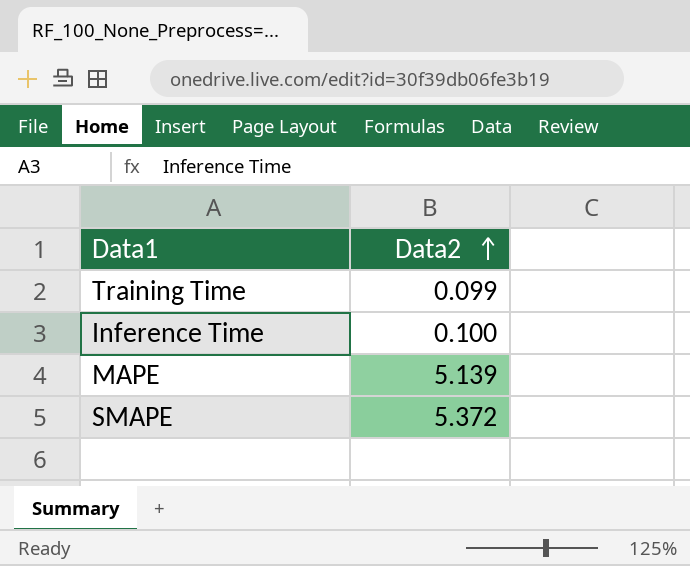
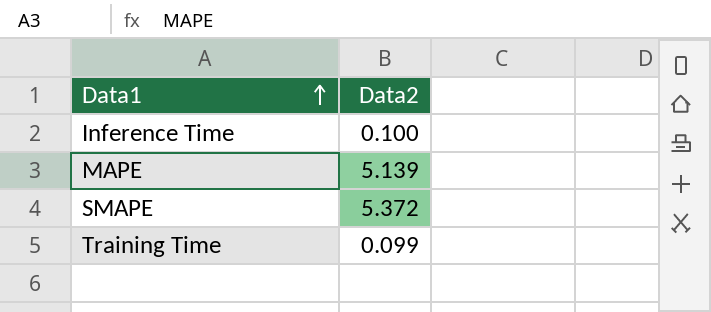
row order: Data2 ascending -> Data1 ascending

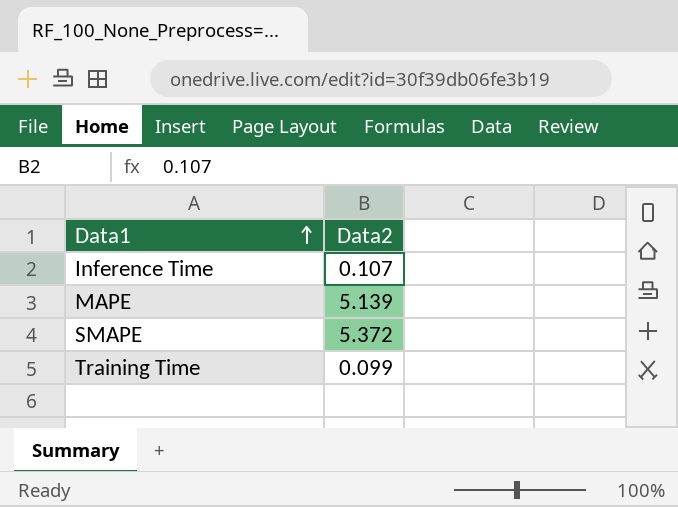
Inference Time | Data2: 0.100 -> 0.107

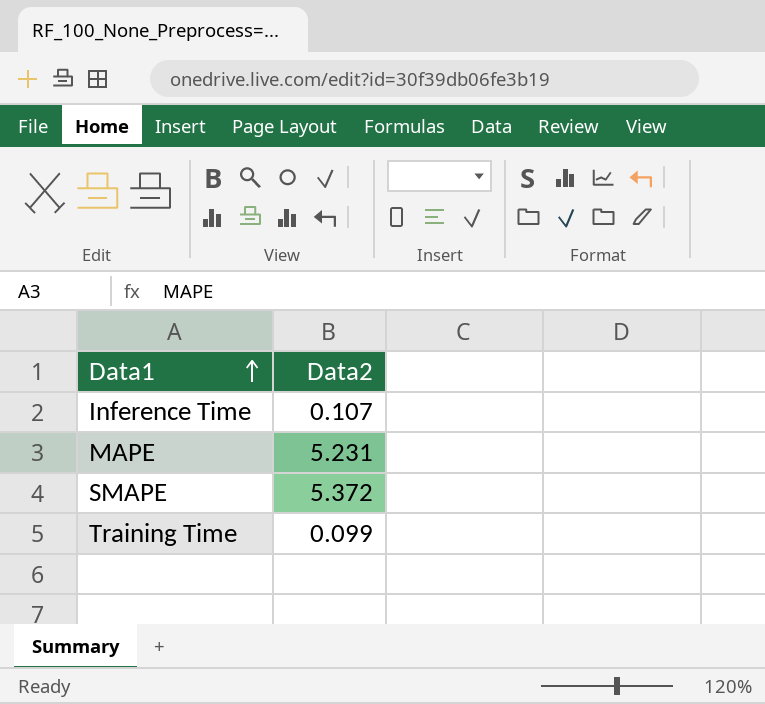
MAPE | Data2: 5.139 -> 5.231

